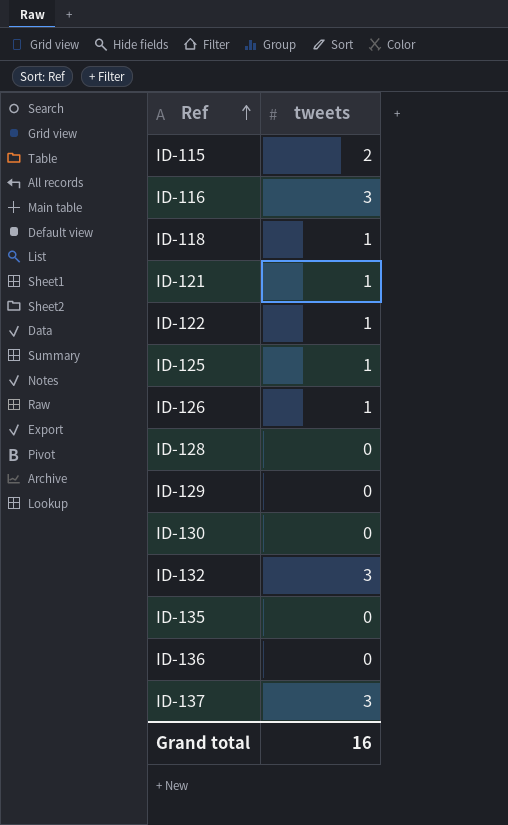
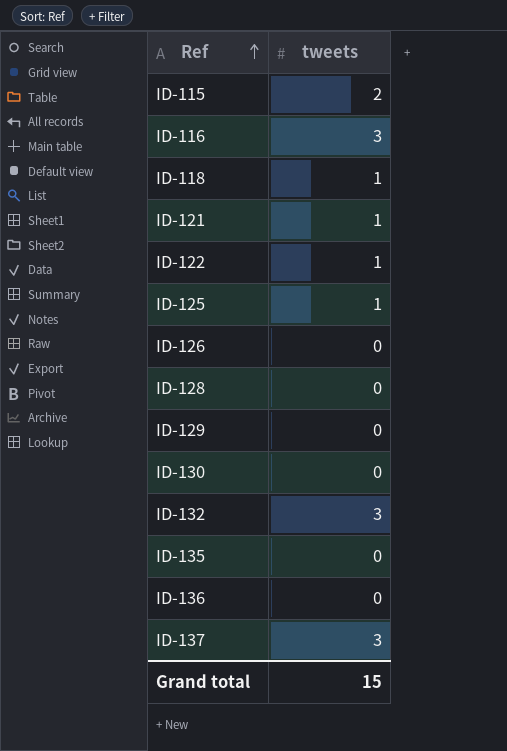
ID-126 | tweets: 1 -> 0
Grand total | tweets: 16 -> 15

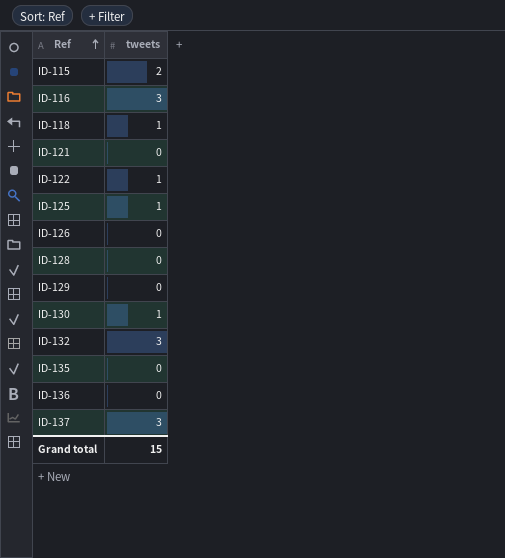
ID-121 | tweets: 1 -> 0
ID-130 | tweets: 0 -> 1

